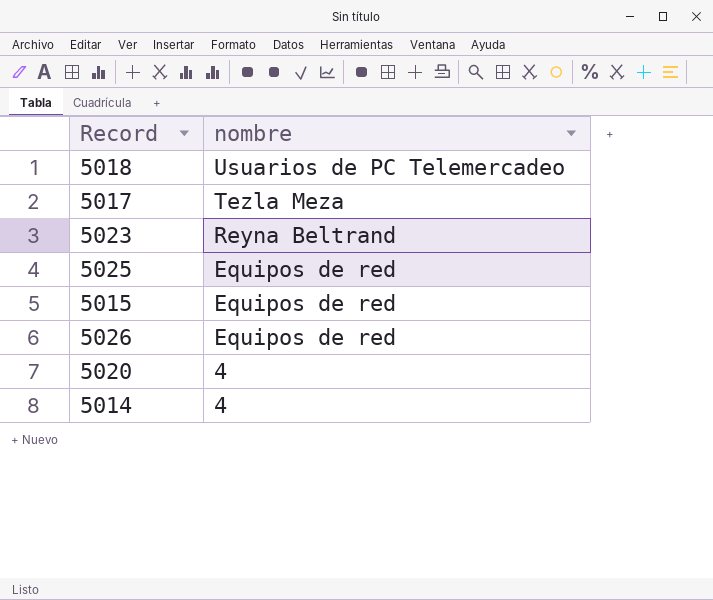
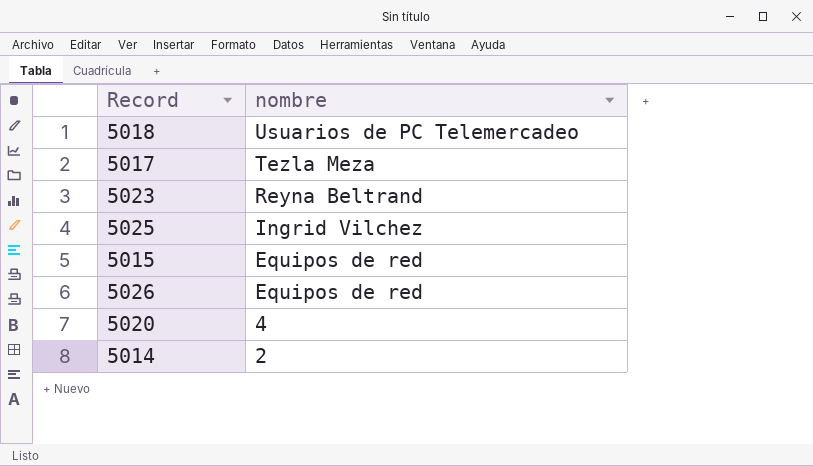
5025 | nombre: Equipos de red -> Ingrid Vilchez
5014 | nombre: 4 -> 2

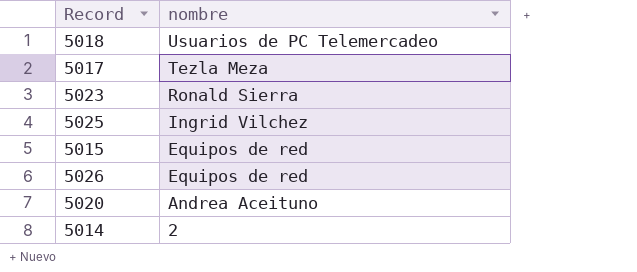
5023 | nombre: Reyna Beltrand -> Ronald Sierra
5020 | nombre: 4 -> Andrea Aceituno

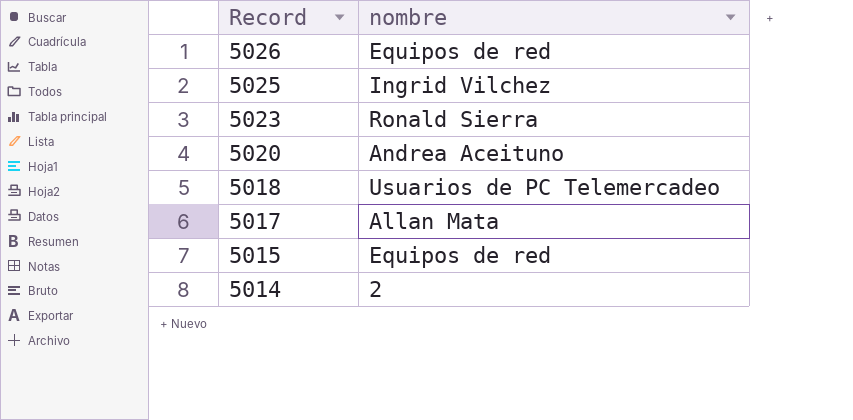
row order: nombre descending -> Record descending
5017 | nombre: Tezla Meza -> Allan Mata

